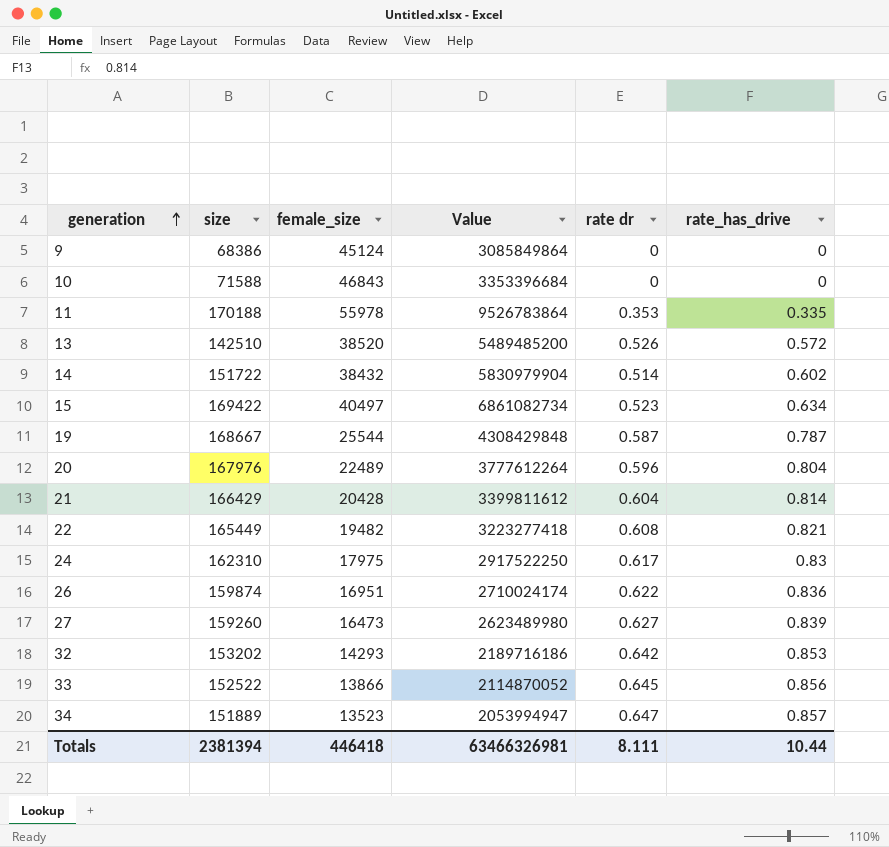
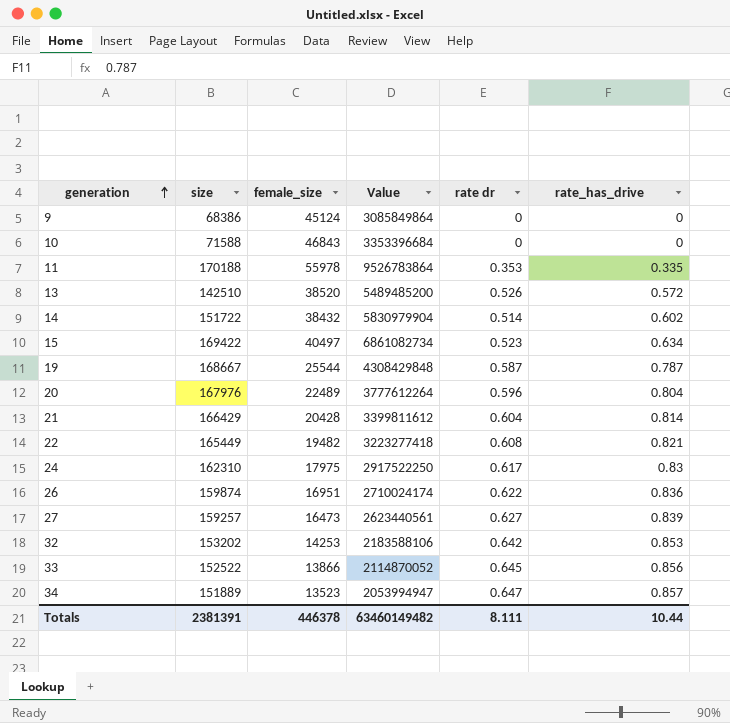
27 | size: 159260 -> 159257
27 | Value: 2623489980 -> 2623440561
32 | female_size: 14293 -> 14253
32 | Value: 2189716186 -> 2183588106
Totals | size: 2381394 -> 2381391
Totals | female_size: 446418 -> 446378
Totals | Value: 63466326981 -> 63460149482

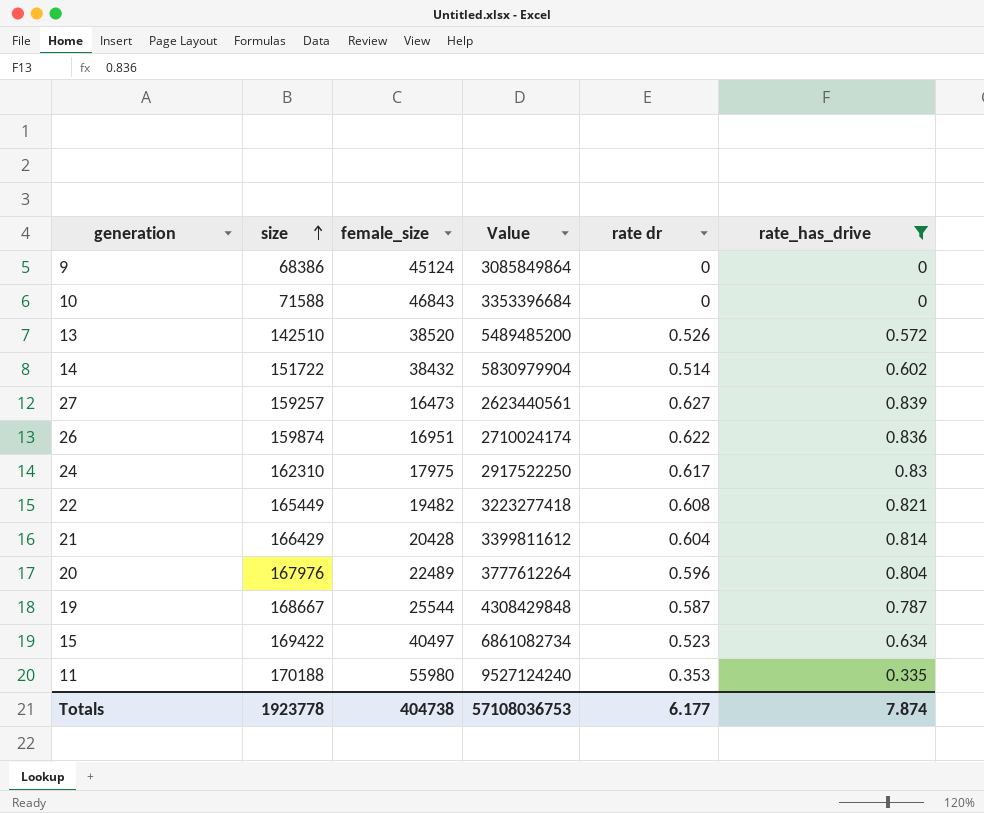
filter: none -> rate_has_drive <= 0.839
row order: generation ascending -> size ascending
11 | female_size: 55978 -> 55980
11 | Value: 9526783864 -> 9527124240
Totals | size: 2381391 -> 1923778
Totals | female_size: 446378 -> 404738
Totals | Value: 63460149482 -> 57108036753
Totals | rate dr: 8.111 -> 6.177
Totals | rate_has_drive: 10.44 -> 7.874

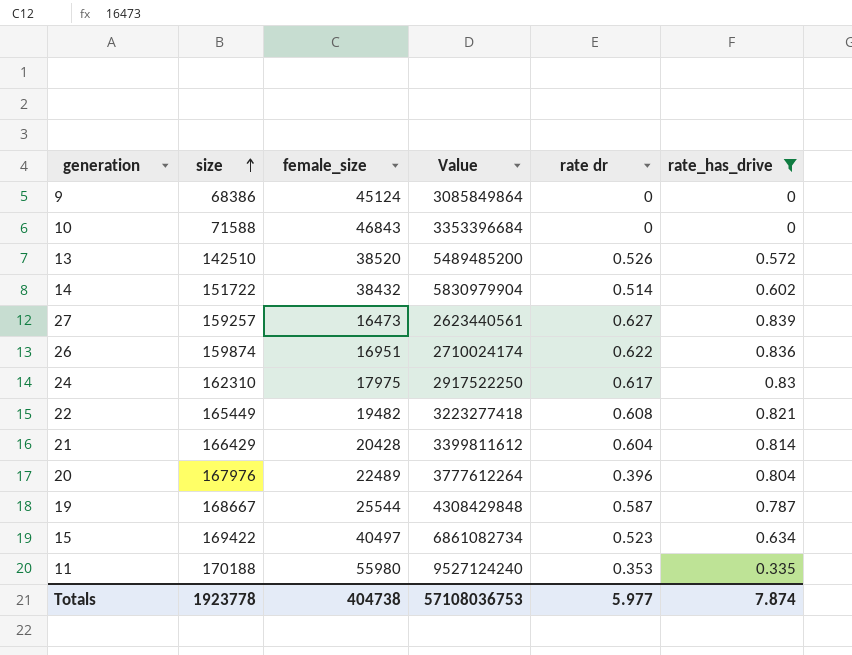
20 | rate dr: 0.596 -> 0.396
Totals | rate dr: 6.177 -> 5.977

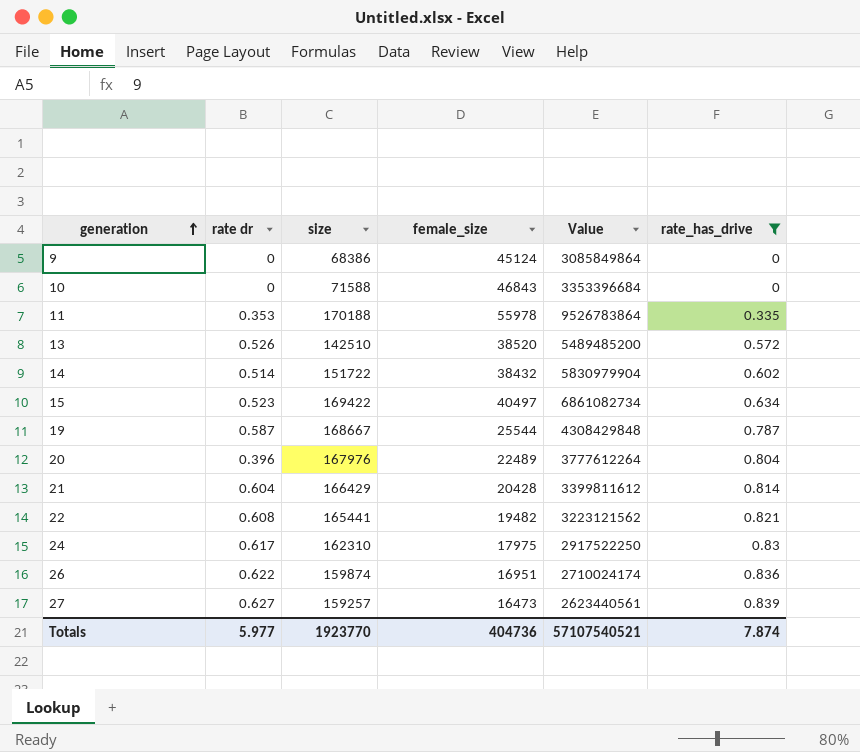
row order: size ascending -> generation ascending
column rate dr | position: 5 -> 2
11 | female_size: 55980 -> 55978
11 | Value: 9527124240 -> 9526783864
22 | size: 165449 -> 165441
22 | Value: 3223277418 -> 3223121562
Totals | size: 1923778 -> 1923770
Totals | female_size: 404738 -> 404736
Totals | Value: 57108036753 -> 57107540521

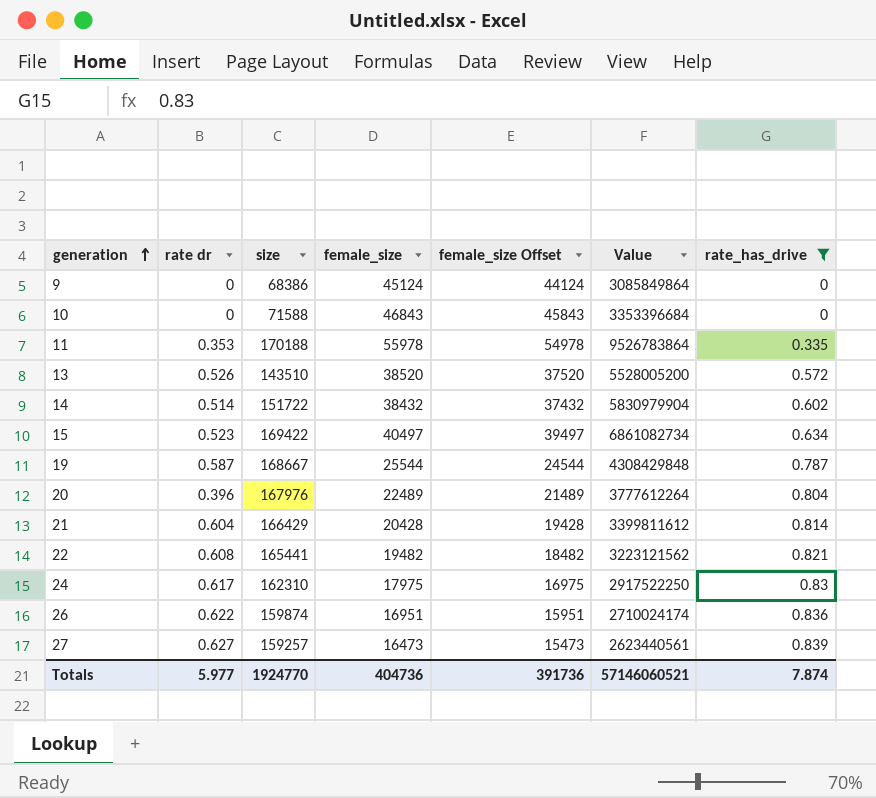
column female_size Offset | formula: none -> [female_size] - 1000
13 | size: 142510 -> 143510
13 | Value: 5489485200 -> 5528005200
Totals | size: 1923770 -> 1924770
Totals | Value: 57107540521 -> 57146060521

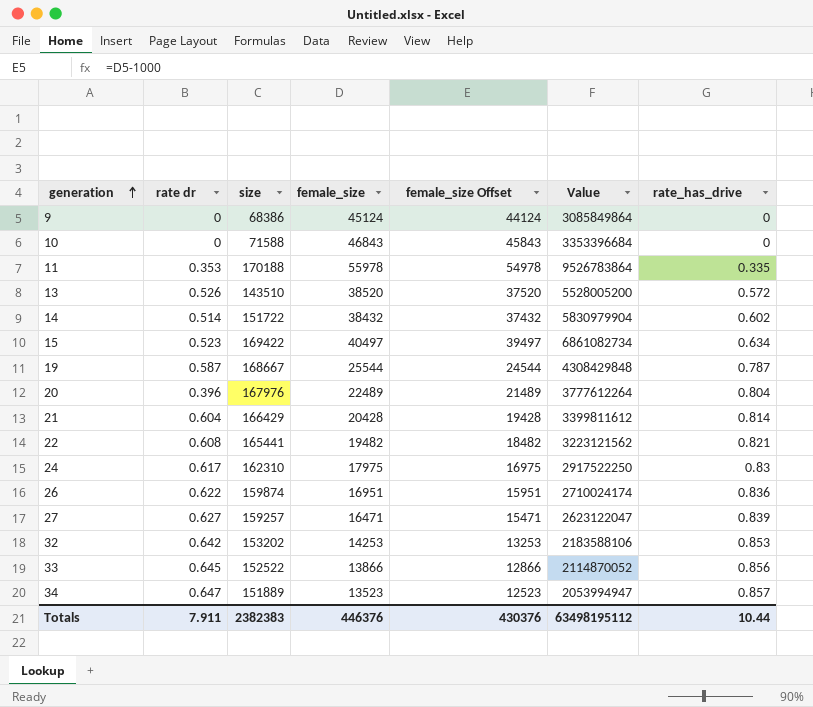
filter: rate_has_drive <= 0.839 -> none
27 | female_size: 16473 -> 16471
27 | female_size Offset: 15473 -> 15471
27 | Value: 2623440561 -> 2623122047
Totals | rate dr: 5.977 -> 7.911
Totals | size: 1924770 -> 2382383
Totals | female_size: 404736 -> 446376
Totals | female_size Offset: 391736 -> 430376
Totals | Value: 57146060521 -> 63498195112
Totals | rate_has_drive: 7.874 -> 10.44

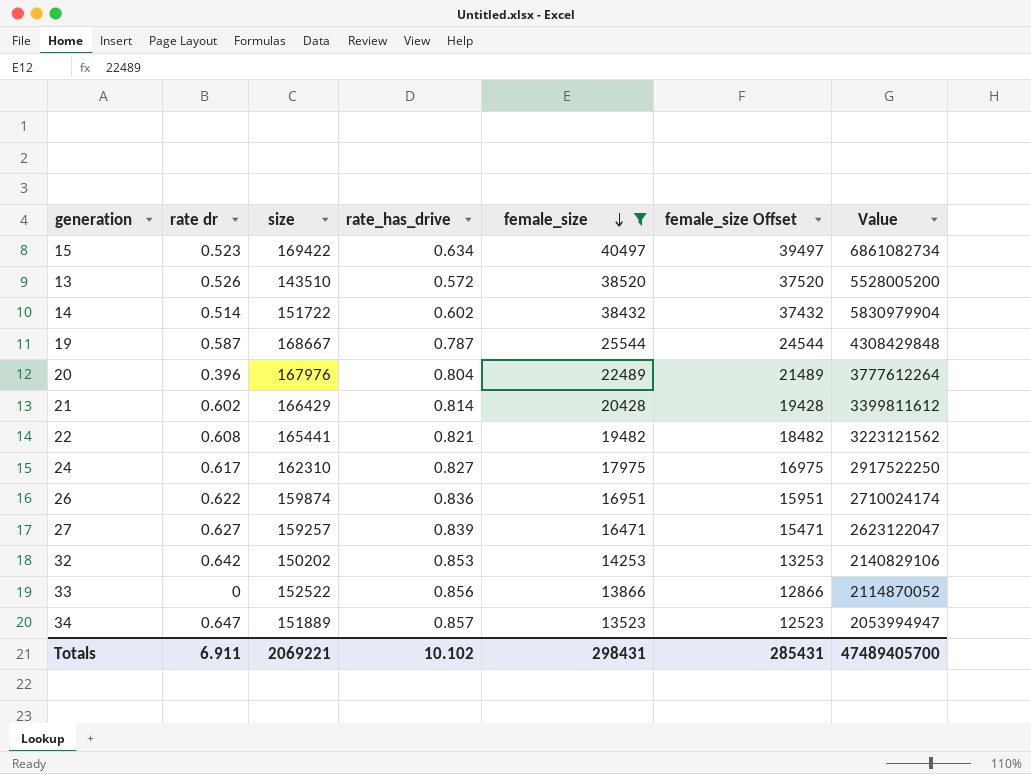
filter: none -> female_size <= 40497
row order: generation ascending -> female_size descending
column rate_has_drive | position: 7 -> 4
21 | rate dr: 0.604 -> 0.602
24 | rate_has_drive: 0.83 -> 0.827
32 | size: 153202 -> 150202
32 | Value: 2183588106 -> 2140829106
33 | rate dr: 0.645 -> 0
Totals | rate dr: 7.911 -> 6.911
Totals | size: 2382383 -> 2069221
Totals | rate_has_drive: 10.44 -> 10.102
Totals | female_size: 446376 -> 298431
Totals | female_size Offset: 430376 -> 285431
Totals | Value: 63498195112 -> 47489405700

